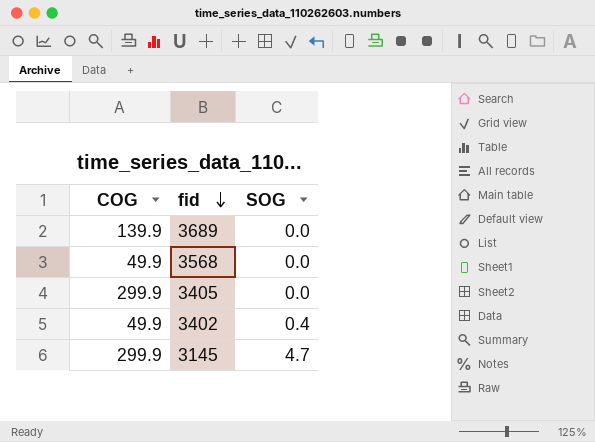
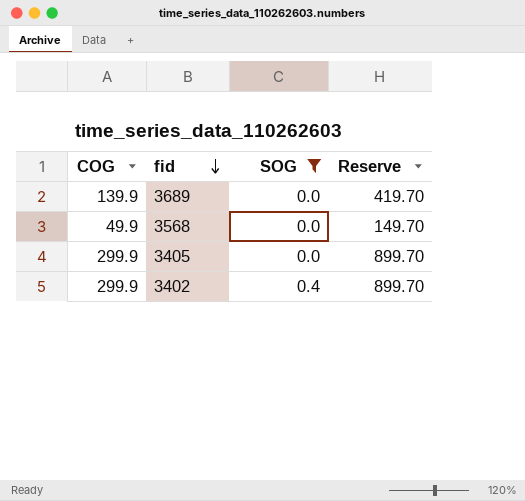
filter: none -> SOG != 4.7
column Reserve | formula: none -> [COG] * 3
3402 | COG: 49.9 -> 299.9

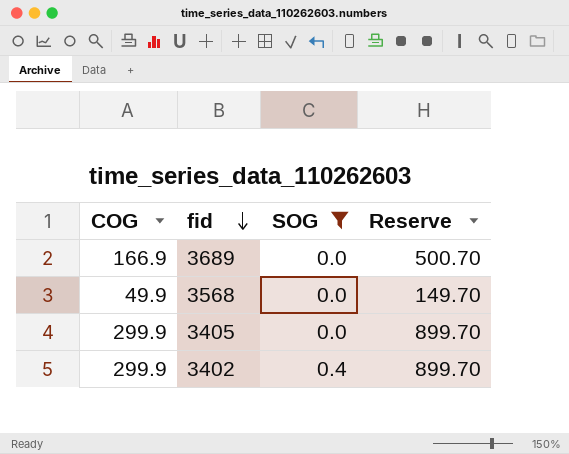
3689 | COG: 139.9 -> 166.9
3689 | Reserve: 419.70 -> 500.70

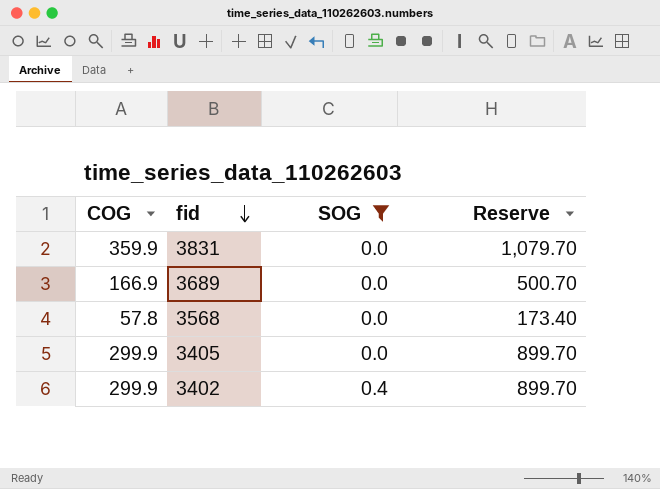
row 3831: none -> 359.9 | 0.0 | 1,079.70
3568 | COG: 49.9 -> 57.8
3568 | Reserve: 149.70 -> 173.40

